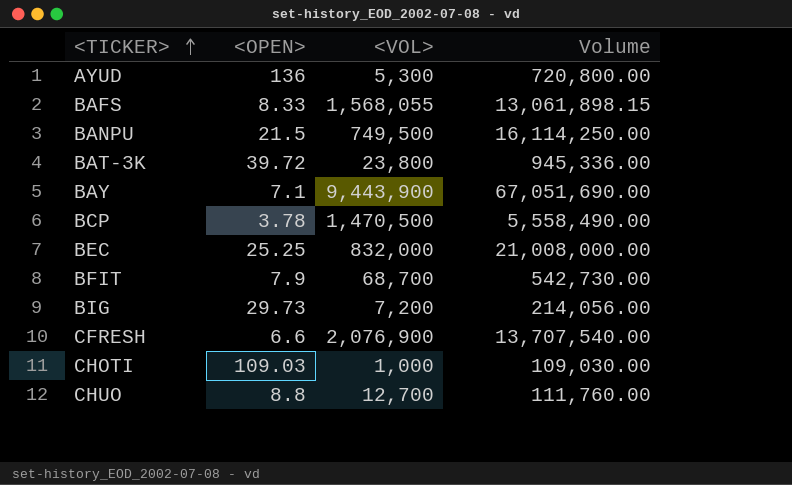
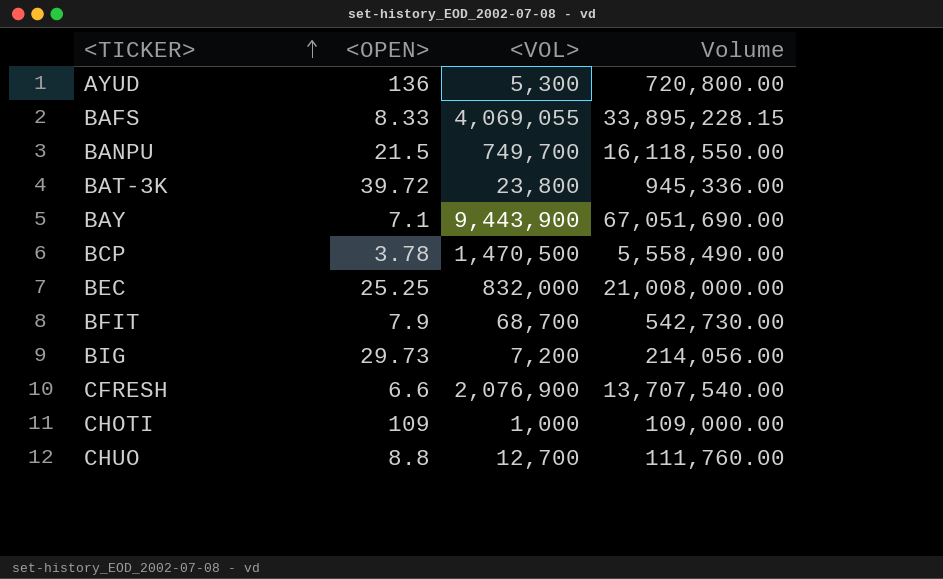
BAFS | <VOL>: 1,568,055 -> 4,069,055
BAFS | Volume: 13,061,898.15 -> 33,895,228.15
BANPU | <VOL>: 749,500 -> 749,700
BANPU | Volume: 16,114,250.00 -> 16,118,550.00
CHOTI | <OPEN>: 109.03 -> 109
CHOTI | Volume: 109,030.00 -> 109,000.00

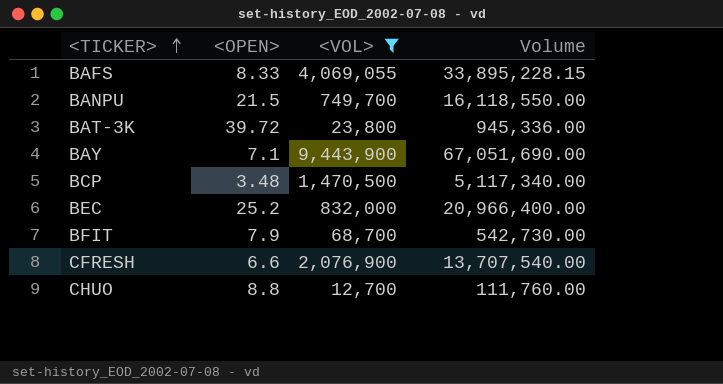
filter: none -> <VOL> >= 12,700
BCP | <OPEN>: 3.78 -> 3.48
BCP | Volume: 5,558,490.00 -> 5,117,340.00
BEC | <OPEN>: 25.25 -> 25.2
BEC | Volume: 21,008,000.00 -> 20,966,400.00

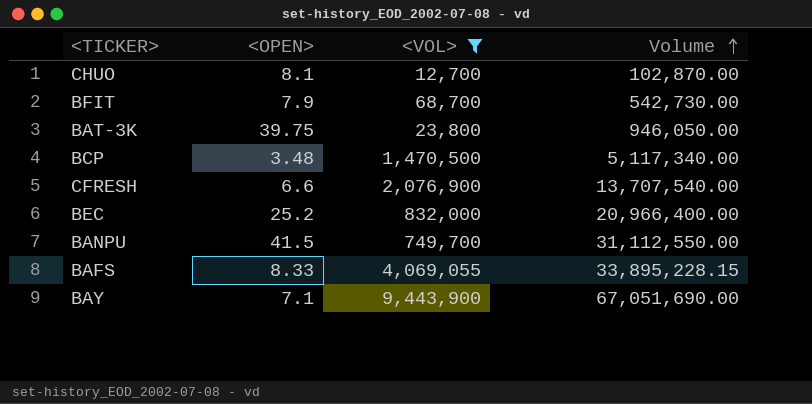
row order: <TICKER> ascending -> Volume ascending
CHUO | <OPEN>: 8.8 -> 8.1
CHUO | Volume: 111,760.00 -> 102,870.00
BAT-3K | <OPEN>: 39.72 -> 39.75
BAT-3K | Volume: 945,336.00 -> 946,050.00
BANPU | <OPEN>: 21.5 -> 41.5
BANPU | Volume: 16,118,550.00 -> 31,112,550.00

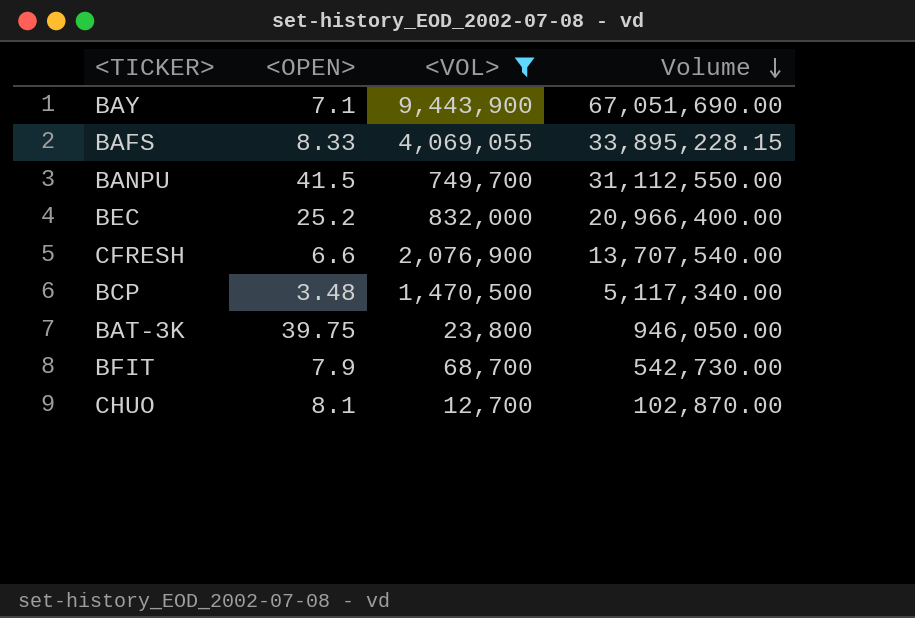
row order: Volume ascending -> Volume descending

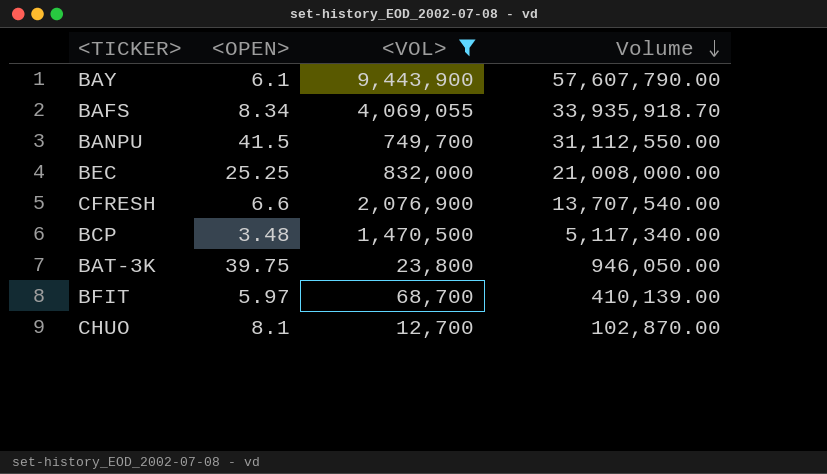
BAY | <OPEN>: 7.1 -> 6.1
BAY | Volume: 67,051,690.00 -> 57,607,790.00
BAFS | <OPEN>: 8.33 -> 8.34
BAFS | Volume: 33,895,228.15 -> 33,935,918.70
BEC | <OPEN>: 25.2 -> 25.25
BEC | Volume: 20,966,400.00 -> 21,008,000.00
BFIT | <OPEN>: 7.9 -> 5.97
BFIT | Volume: 542,730.00 -> 410,139.00

